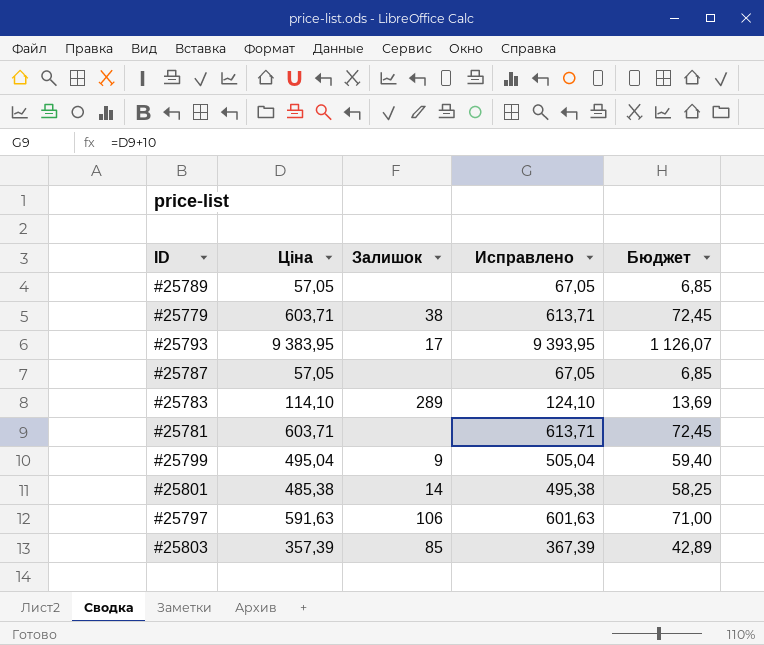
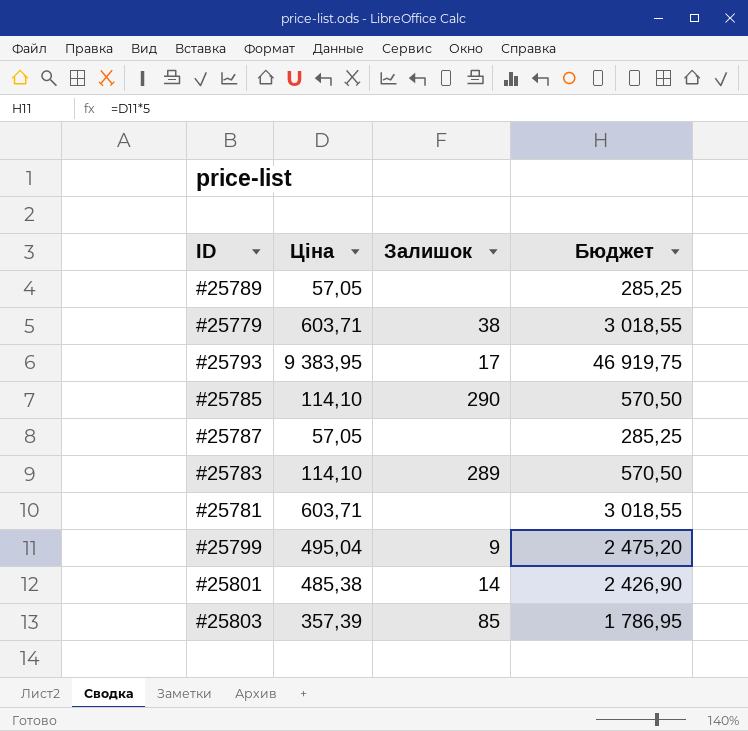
column Исправлено | formula: [Ціна] + 10 -> none
column Бюджет | formula: [Ціна] * 0,12 -> [Ціна] * 5
row #25797: 591,63 | 106 | 601,63 | 71,00 -> none
row #25785: none -> 114,10 | 290 | 570,50

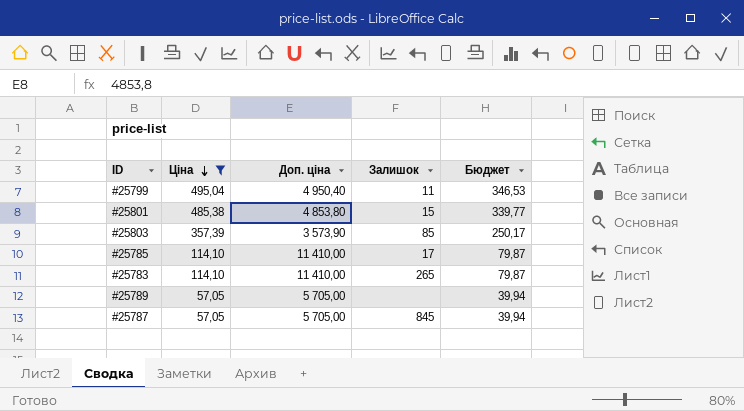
filter: none -> Ціна <= 495,04
row order: none -> Ціна descending
column Доп. ціна | position: none -> 3
column Бюджет | formula: [Ціна] * 5 -> [Ціна] * 0,7
#25799 | Залишок: 9 -> 11
#25801 | Залишок: 14 -> 15
#25785 | Залишок: 290 -> 17
#25783 | Залишок: 289 -> 265
#25787 | Залишок: none -> 845

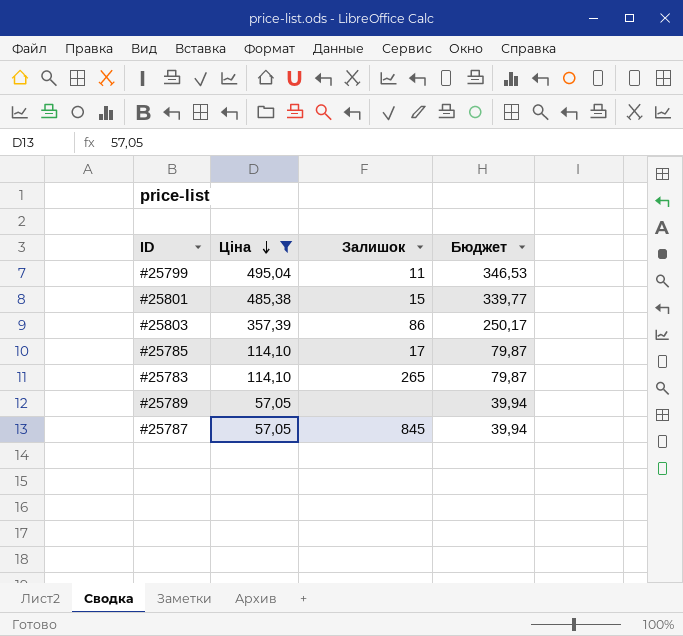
column Доп. ціна | position: 3 -> none
#25803 | Залишок: 85 -> 86

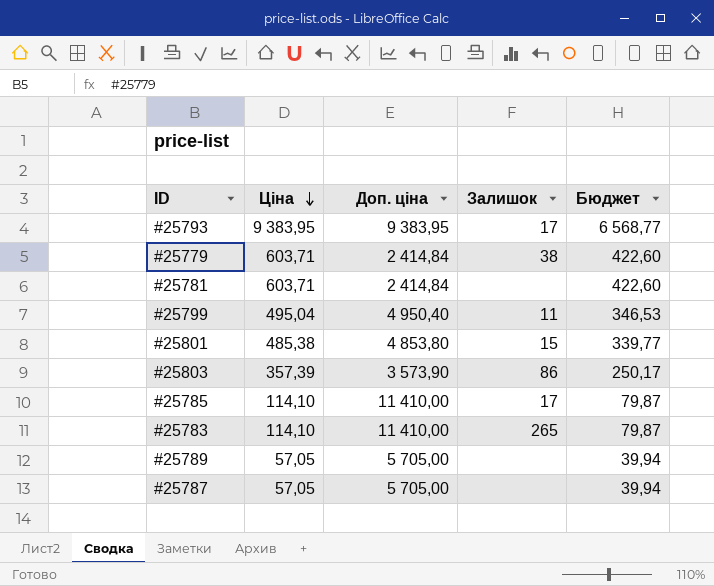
filter: Ціна <= 495,04 -> none
column Доп. ціна | position: none -> 3
#25787 | Залишок: 845 -> none

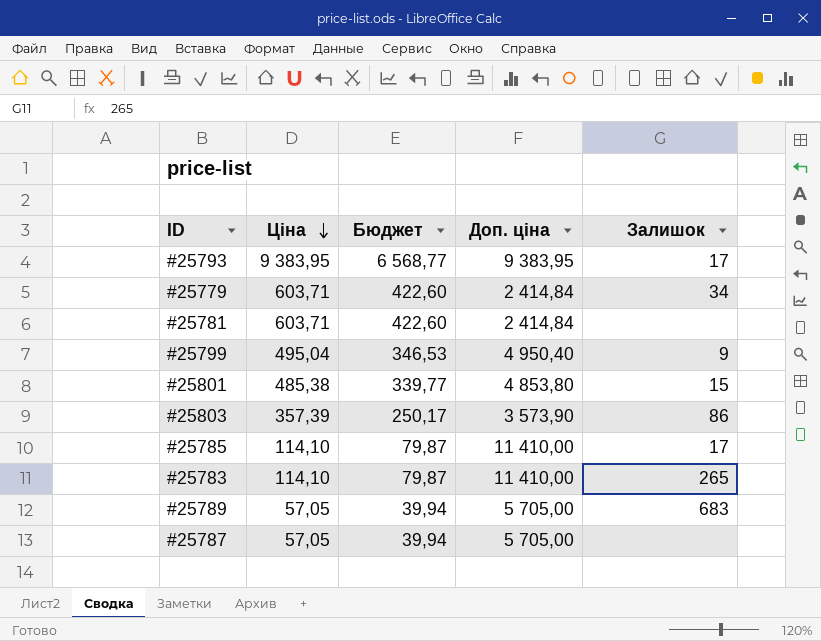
column Бюджет | position: 5 -> 3
#25779 | Залишок: 38 -> 34
#25799 | Залишок: 11 -> 9
#25789 | Залишок: none -> 683

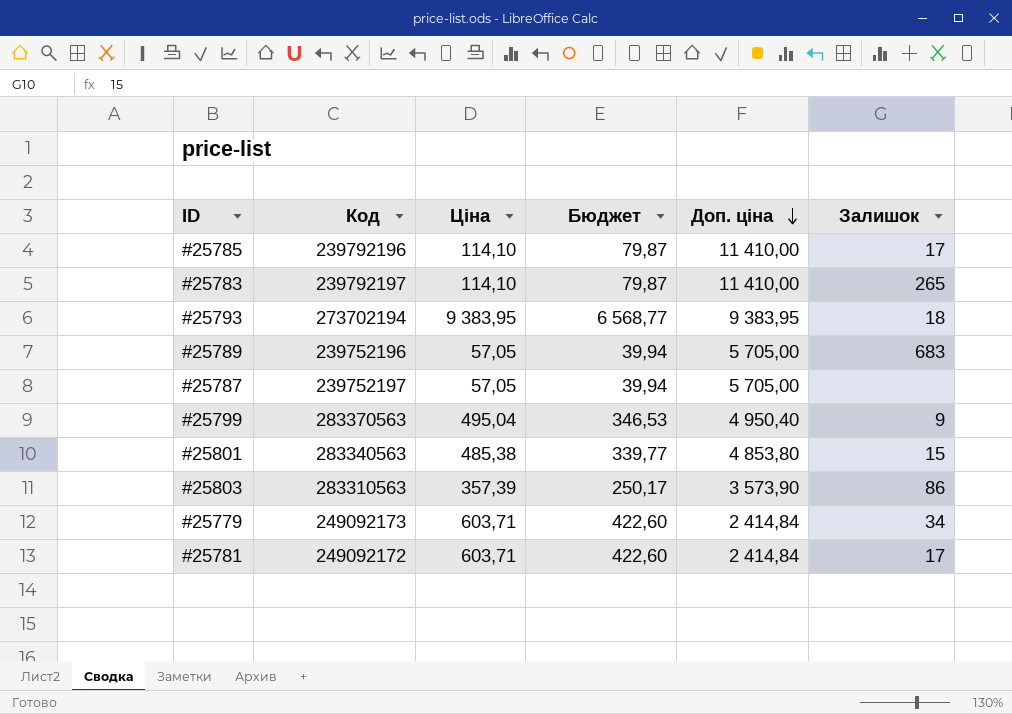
row order: Ціна descending -> Доп. ціна descending
column Код | position: none -> 2
#25793 | Залишок: 17 -> 18
#25781 | Залишок: none -> 17

